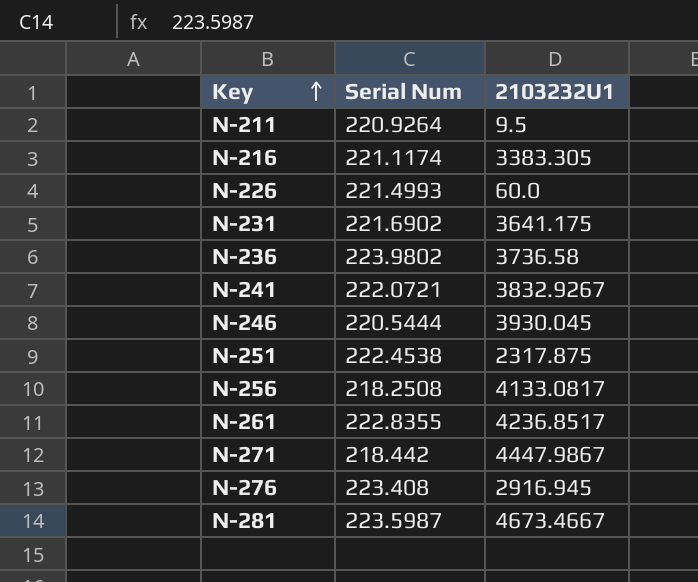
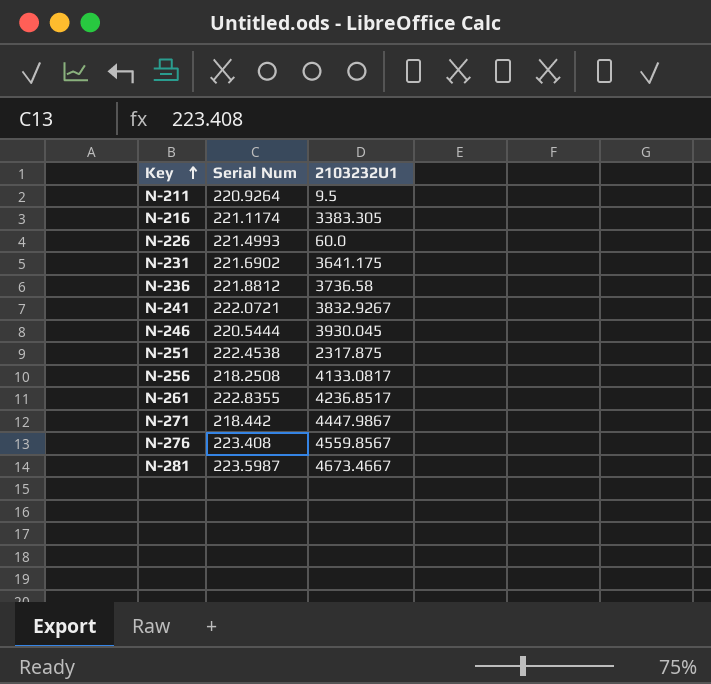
N-236 | Serial Num: 223.9802 -> 221.8812
N-276 | 2103232U1: 2916.945 -> 4559.8567

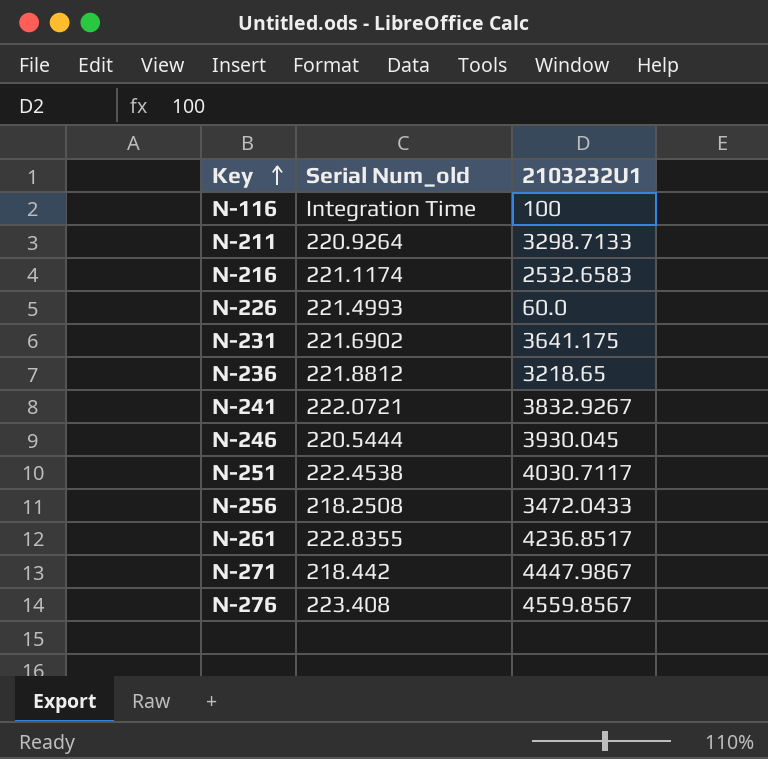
column name: Serial Num -> Serial Num_old
row N-281: 223.5987 | 4673.4667 -> none
row N-116: none -> Integration Time | 100
N-211 | 2103232U1: 9.5 -> 3298.7133
N-216 | 2103232U1: 3383.305 -> 2532.6583
N-236 | 2103232U1: 3736.58 -> 3218.65
N-251 | 2103232U1: 2317.875 -> 4030.7117
N-256 | 2103232U1: 4133.0817 -> 3472.0433

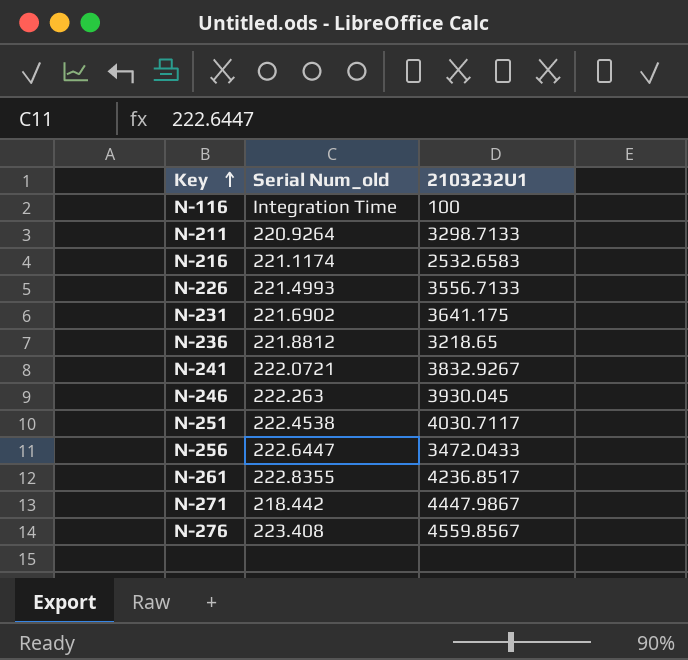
N-226 | 2103232U1: 60.0 -> 3556.7133
N-246 | Serial Num_old: 220.5444 -> 222.263
N-256 | Serial Num_old: 218.2508 -> 222.6447

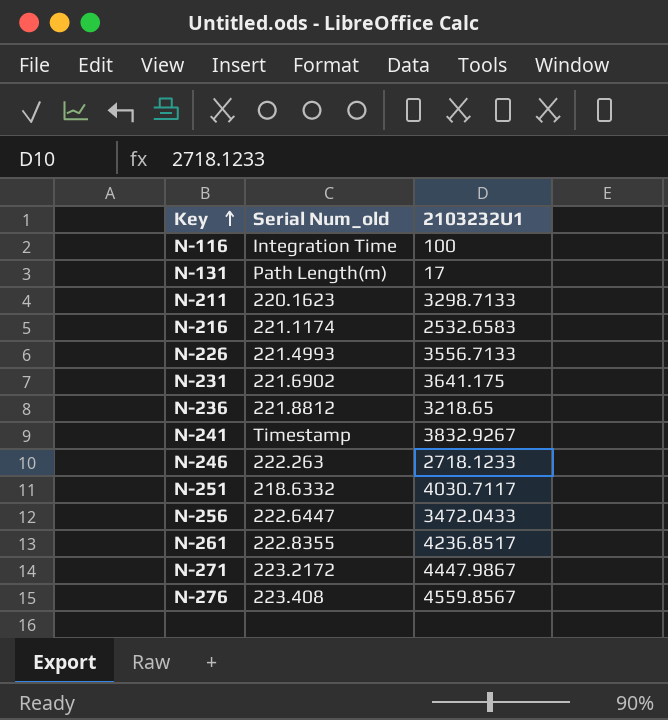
row N-131: none -> Path Length(m) | 17
N-211 | Serial Num_old: 220.9264 -> 220.1623
N-241 | Serial Num_old: 222.0721 -> Timestamp
N-246 | 2103232U1: 3930.045 -> 2718.1233
N-251 | Serial Num_old: 222.4538 -> 218.6332
N-271 | Serial Num_old: 218.442 -> 223.2172

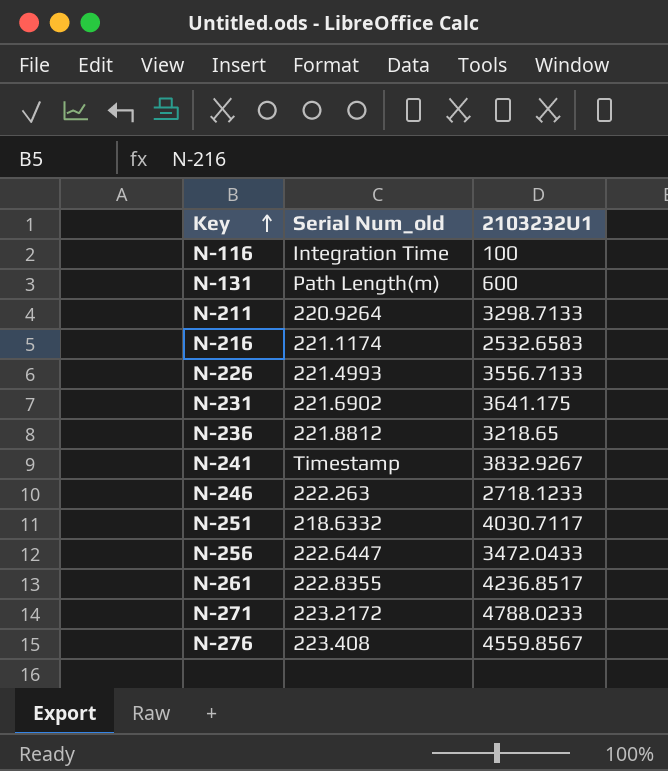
N-131 | 2103232U1: 17 -> 600
N-211 | Serial Num_old: 220.1623 -> 220.9264
N-271 | 2103232U1: 4447.9867 -> 4788.0233

